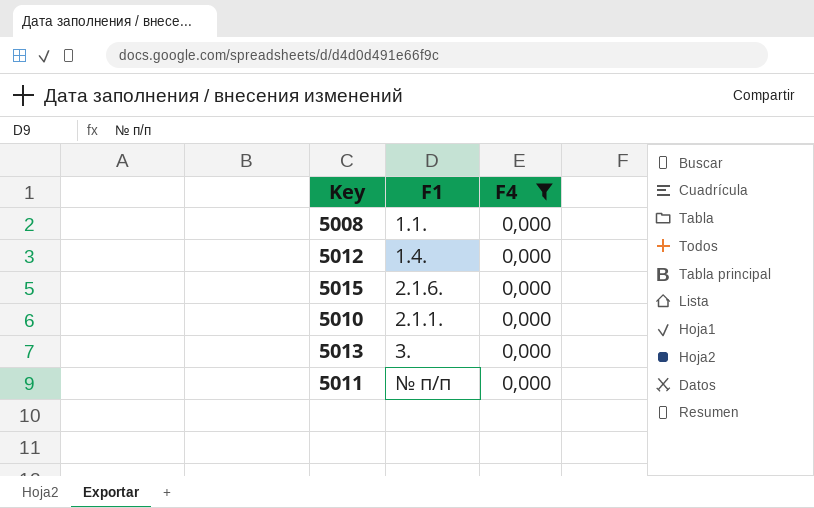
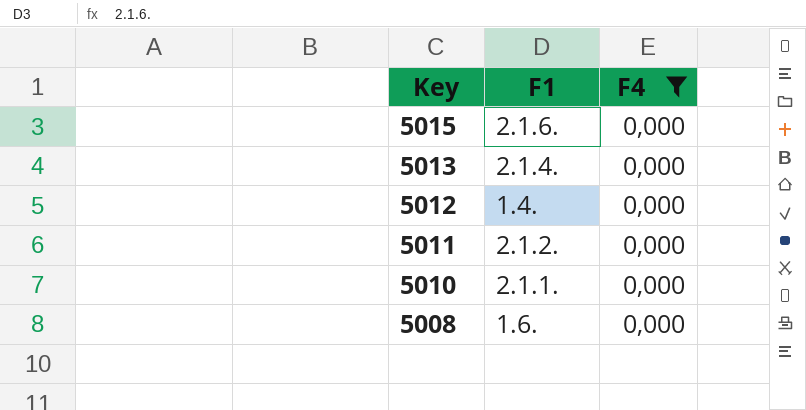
row order: none -> Key descending
5013 | F1: 3. -> 2.1.4.
5011 | F1: № п/п -> 2.1.2.
5008 | F1: 1.1. -> 1.6.

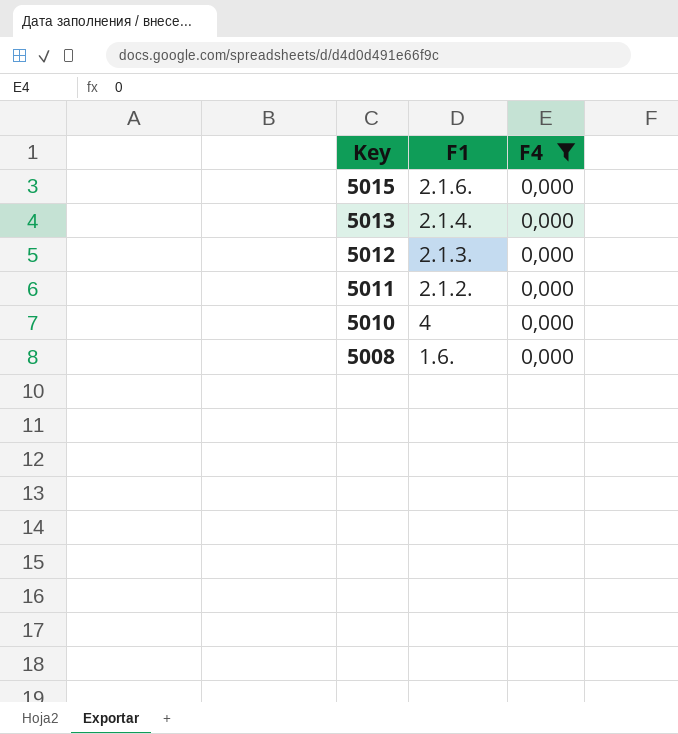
5012 | F1: 1.4. -> 2.1.3.
5010 | F1: 2.1.1. -> 4

